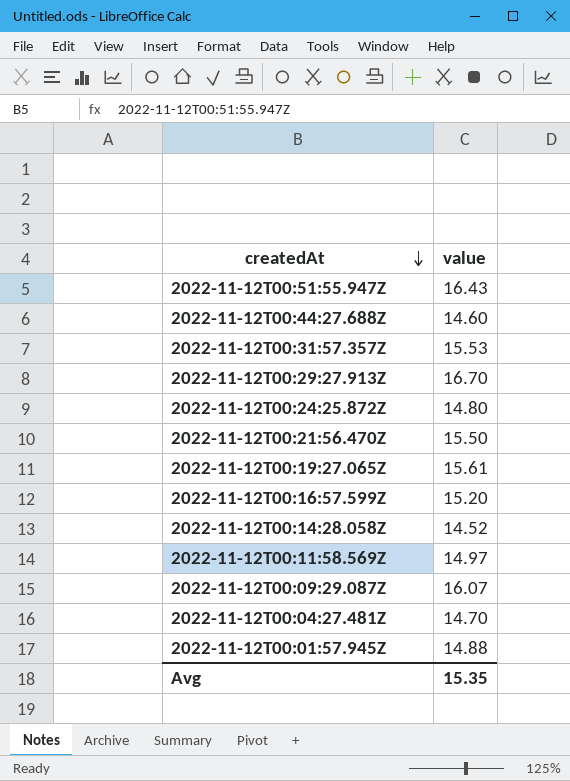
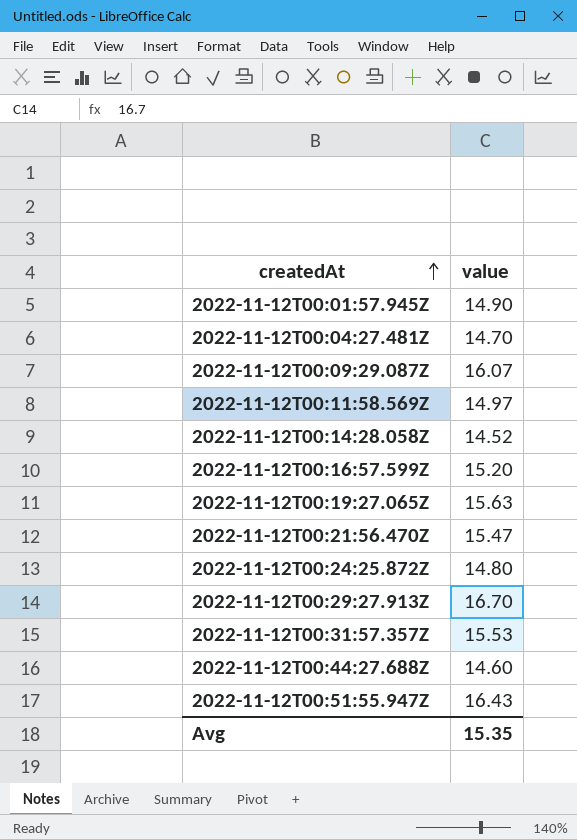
row order: createdAt descending -> createdAt ascending
2022-11-12T00:01:57.945Z | value: 14.88 -> 14.90
2022-11-12T00:19:27.065Z | value: 15.61 -> 15.63
2022-11-12T00:21:56.470Z | value: 15.50 -> 15.47

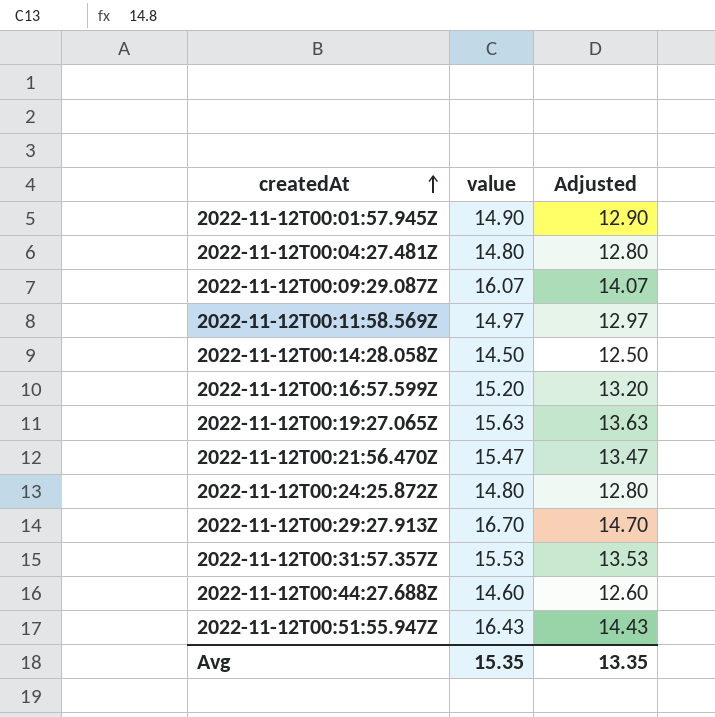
column Adjusted | formula: none -> [value] - 2
2022-11-12T00:04:27.481Z | value: 14.70 -> 14.80
2022-11-12T00:14:28.058Z | value: 14.52 -> 14.50

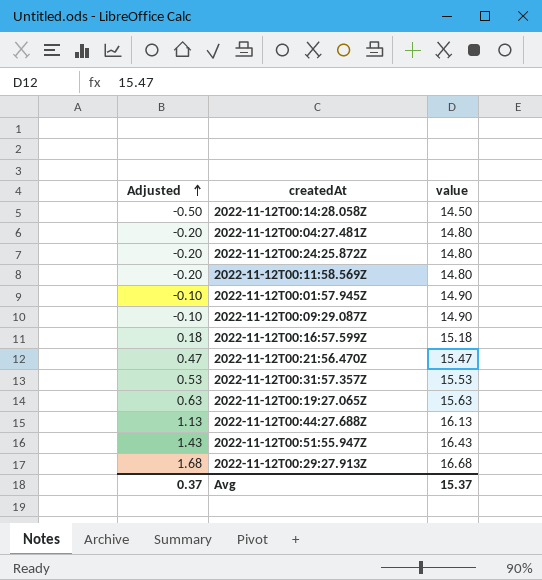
row order: createdAt ascending -> Adjusted ascending
column Adjusted | formula: [value] - 2 -> [value] - 15
column Adjusted | position: 3 -> 1
2022-11-12T00:11:58.569Z | value: 14.97 -> 14.80
2022-11-12T00:09:29.087Z | value: 16.07 -> 14.90
2022-11-12T00:16:57.599Z | value: 15.20 -> 15.18
2022-11-12T00:44:27.688Z | value: 14.60 -> 16.13
2022-11-12T00:29:27.913Z | value: 16.70 -> 16.68
Avg | Adjusted: 13.35 -> 0.37
Avg | value: 15.35 -> 15.37

